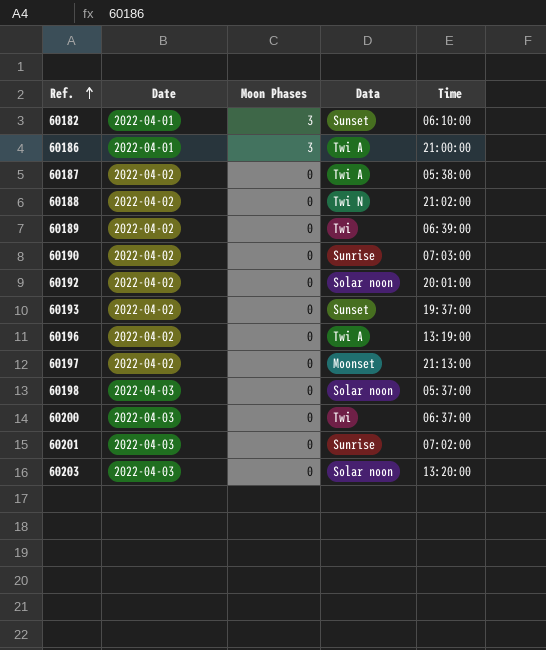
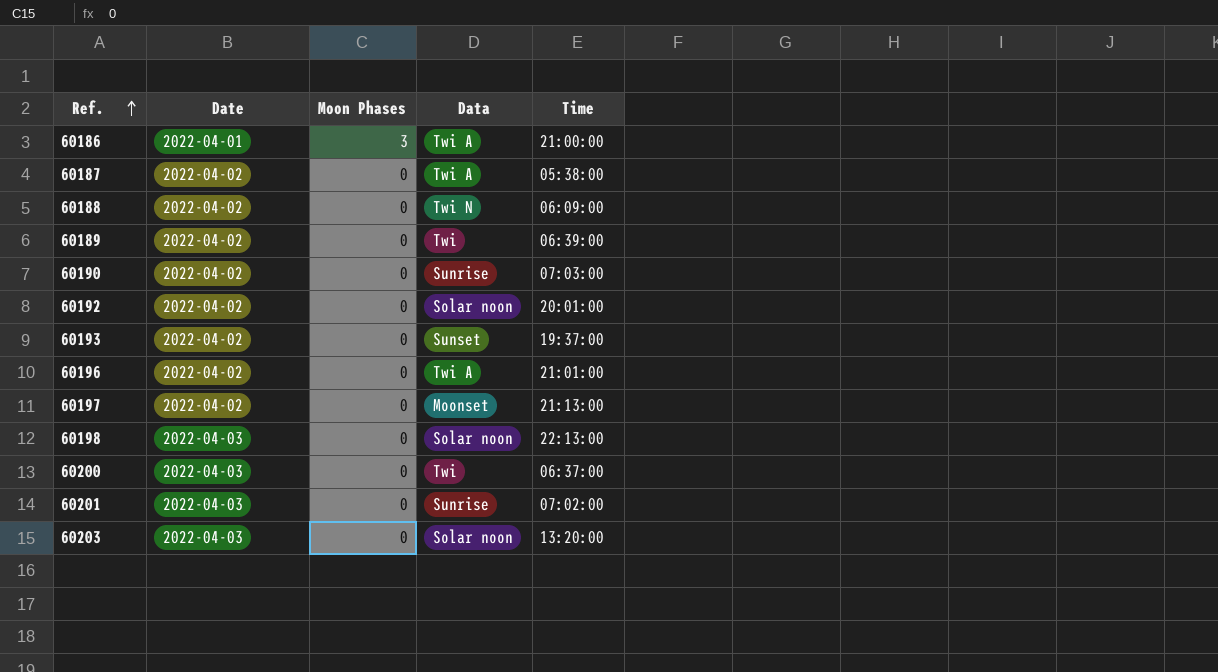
row 60182: 2022-04-01 | 3 | Sunset | 06:10:00 -> none
60188 | Time: 21:02:00 -> 06:09:00
60196 | Time: 13:19:00 -> 21:01:00
60198 | Time: 05:37:00 -> 22:13:00

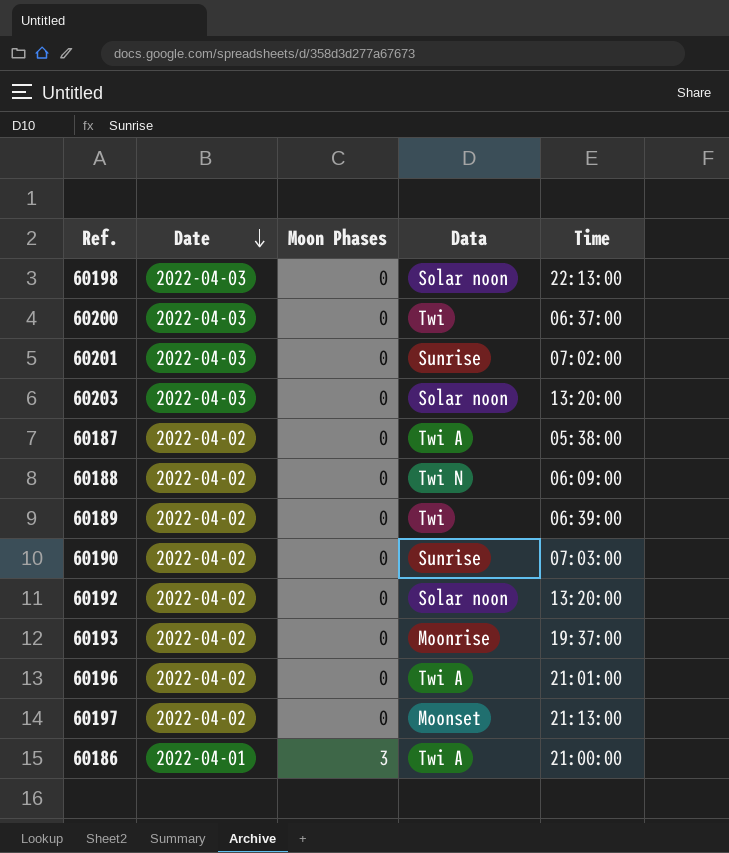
row order: Ref. ascending -> Date descending
60192 | Time: 20:01:00 -> 13:20:00
60193 | Data: Sunset -> Moonrise

